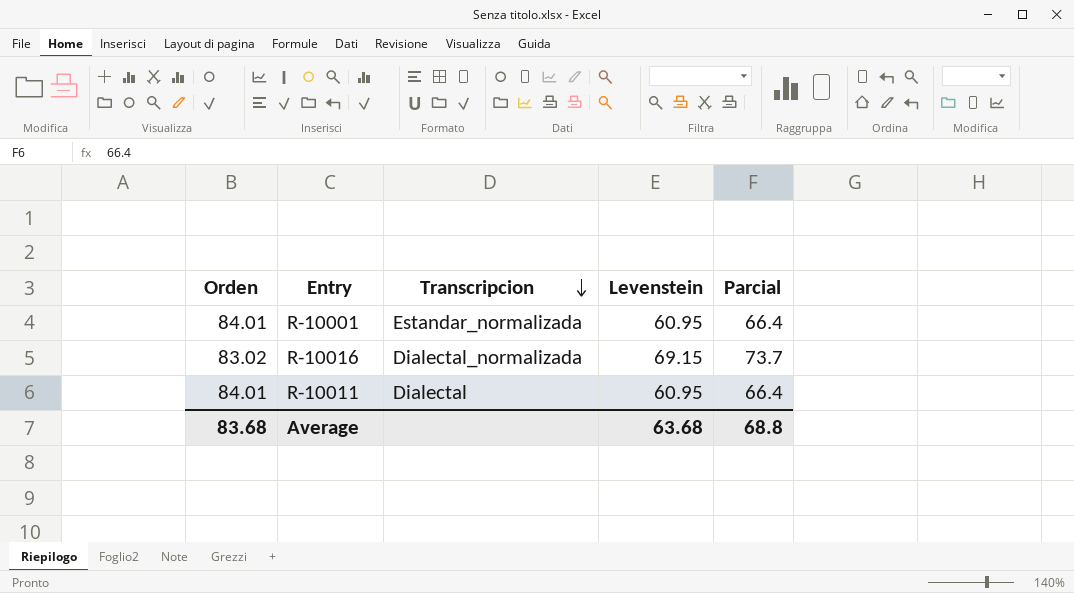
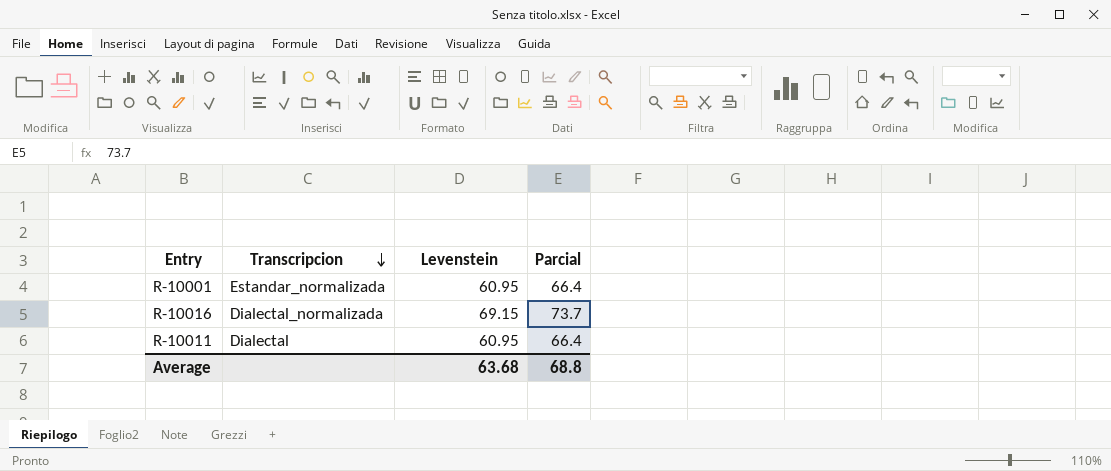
column Orden | position: 1 -> none

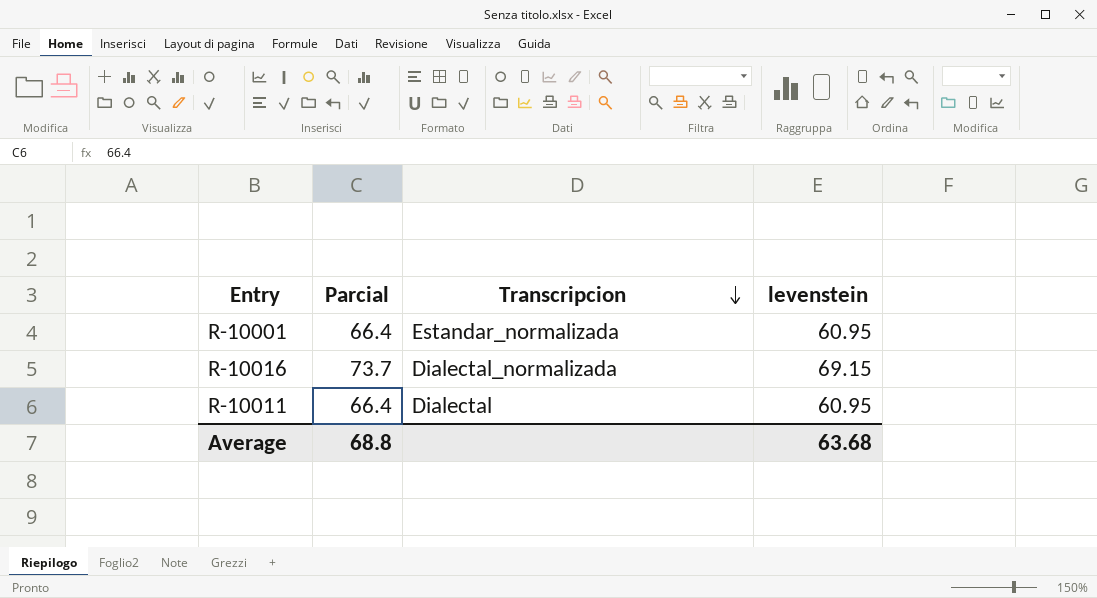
column Parcial | position: 4 -> 2
column name: Levenstein -> levenstein

